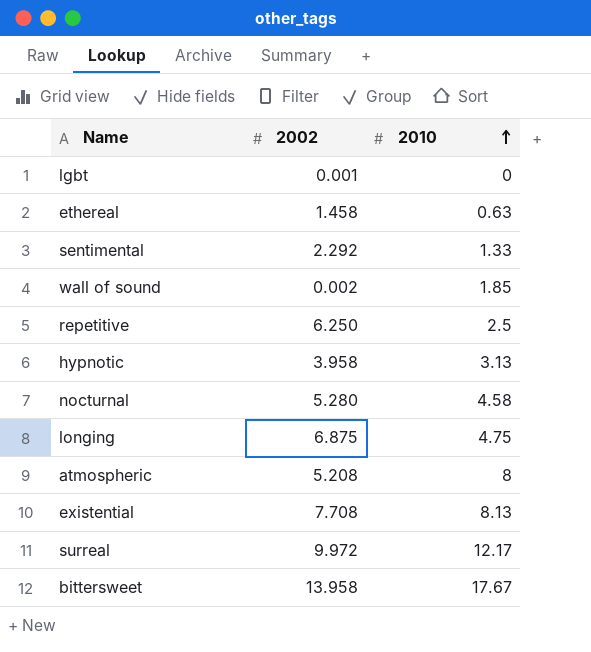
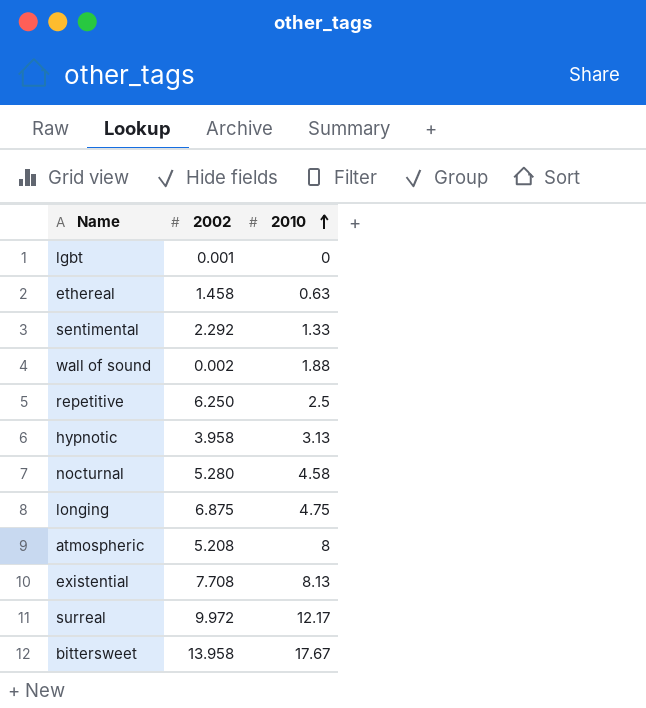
wall of sound | 2010: 1.85 -> 1.88

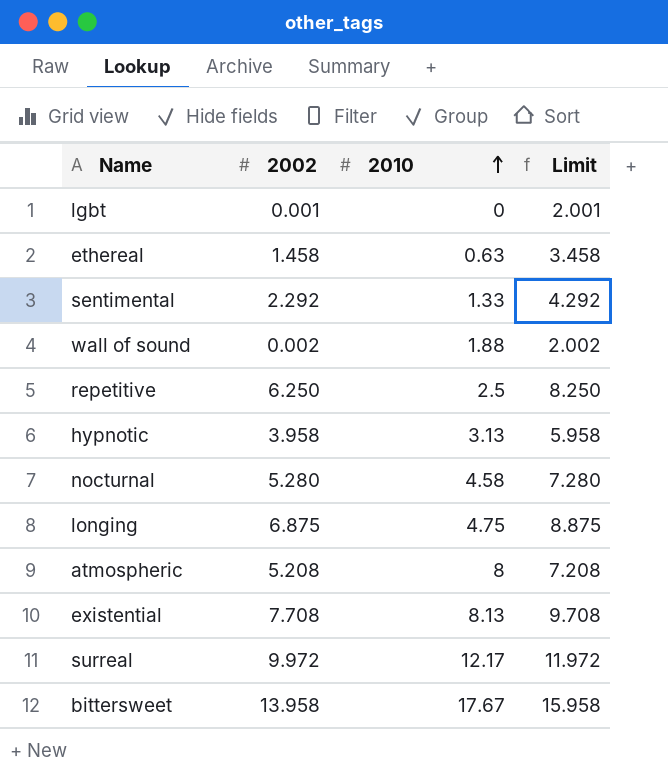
column Limit | formula: none -> [2002] + 2

